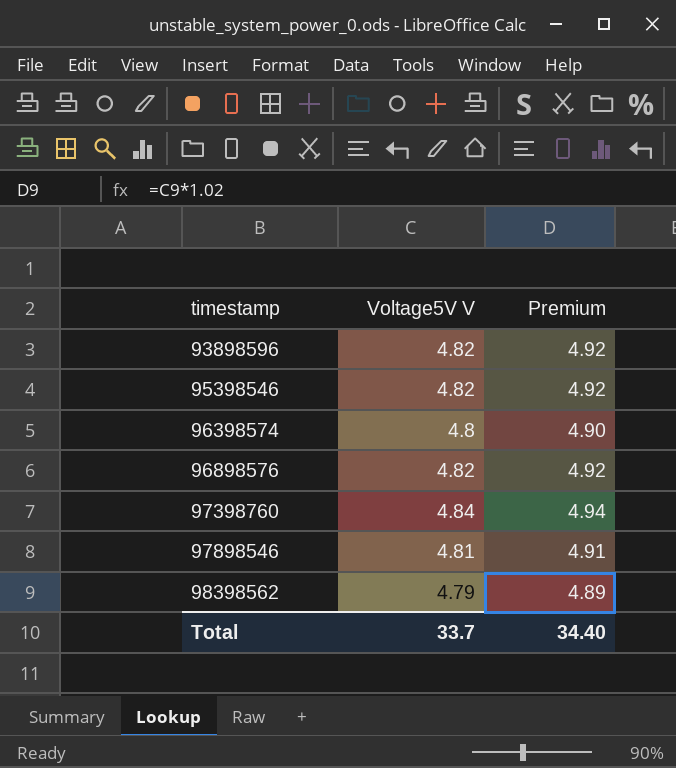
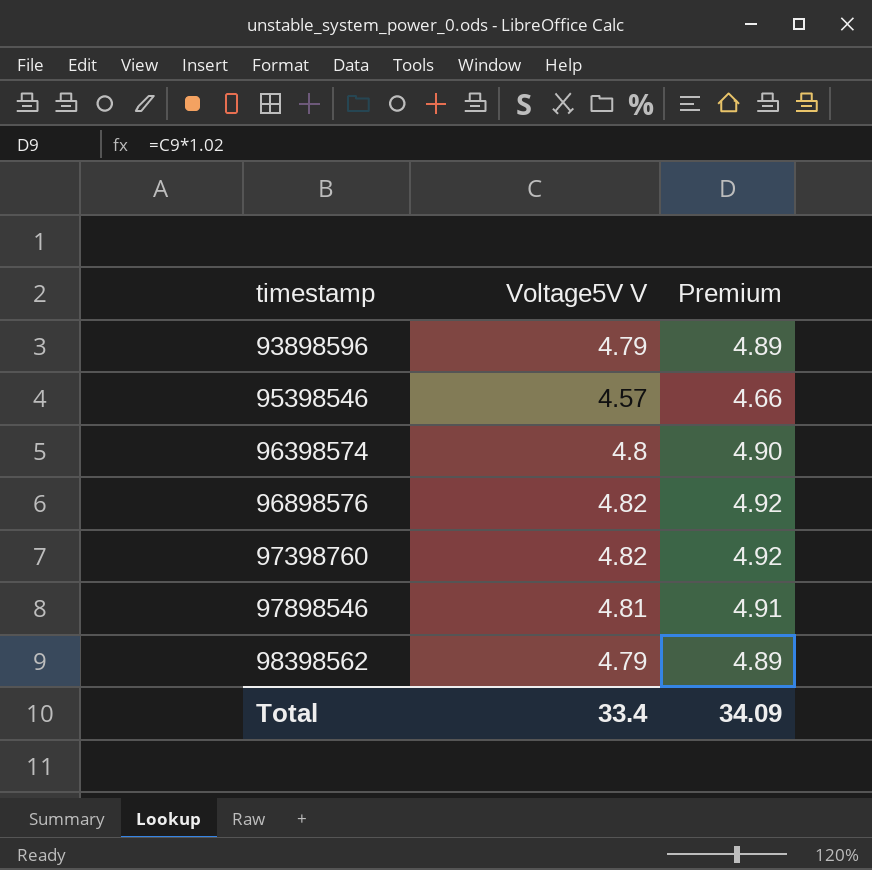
93898596 | Voltage5V V: 4.82 -> 4.79
93898596 | Premium: 4.92 -> 4.89
95398546 | Voltage5V V: 4.82 -> 4.57
95398546 | Premium: 4.92 -> 4.66
97398760 | Voltage5V V: 4.84 -> 4.82
97398760 | Premium: 4.94 -> 4.92
Total | Voltage5V V: 33.7 -> 33.4
Total | Premium: 34.40 -> 34.09

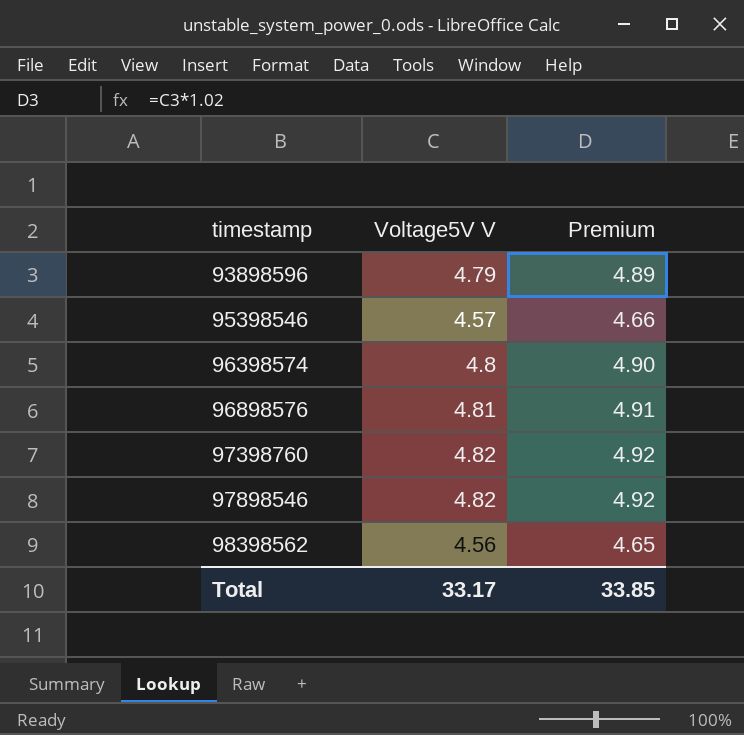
96898576 | Voltage5V V: 4.82 -> 4.81
96898576 | Premium: 4.92 -> 4.91
97898546 | Voltage5V V: 4.81 -> 4.82
97898546 | Premium: 4.91 -> 4.92
98398562 | Voltage5V V: 4.79 -> 4.56
98398562 | Premium: 4.89 -> 4.65
Total | Voltage5V V: 33.4 -> 33.17
Total | Premium: 34.09 -> 33.85

